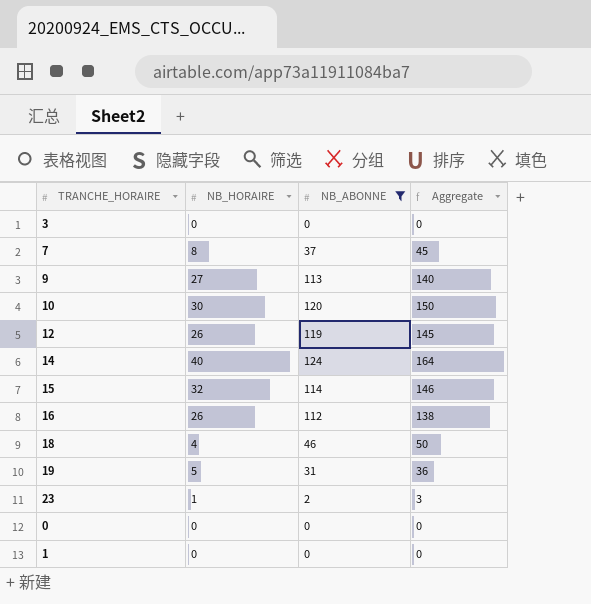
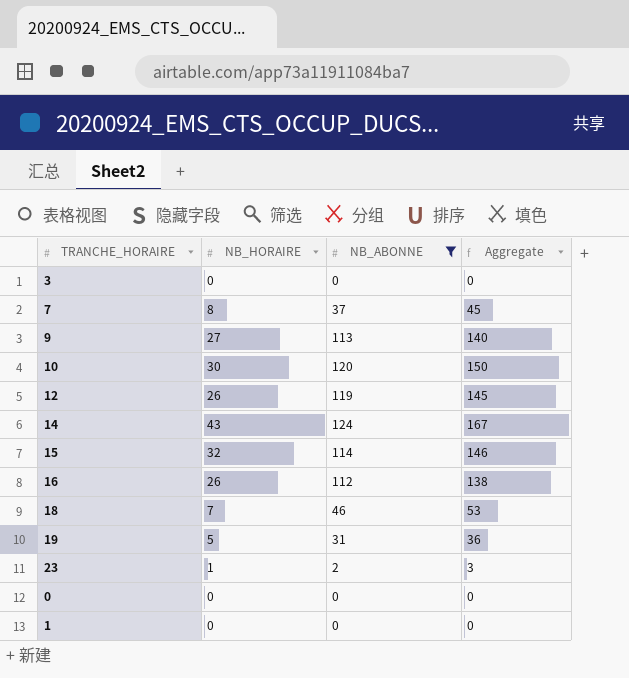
14 | NB_HORAIRE: 40 -> 43
14 | Aggregate: 164 -> 167
18 | NB_HORAIRE: 4 -> 7
18 | Aggregate: 50 -> 53

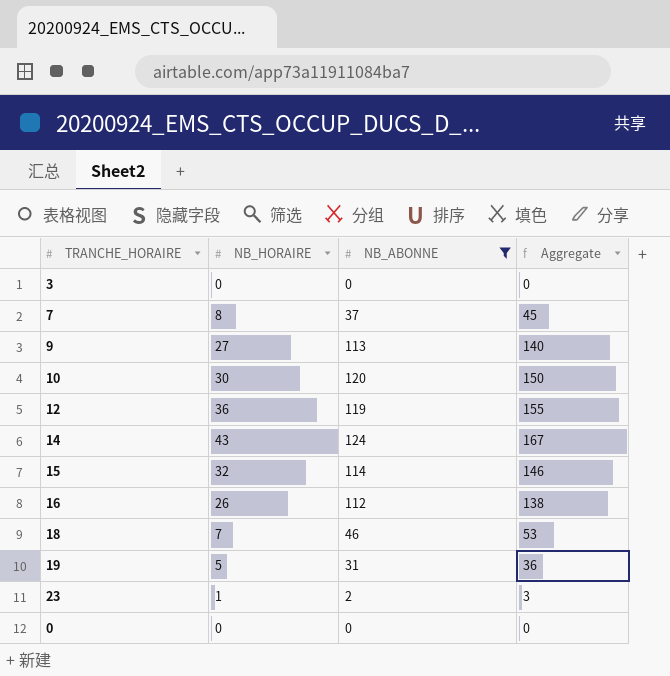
row 1: 0 | 0 | 0 -> none
12 | NB_HORAIRE: 26 -> 36
12 | Aggregate: 145 -> 155

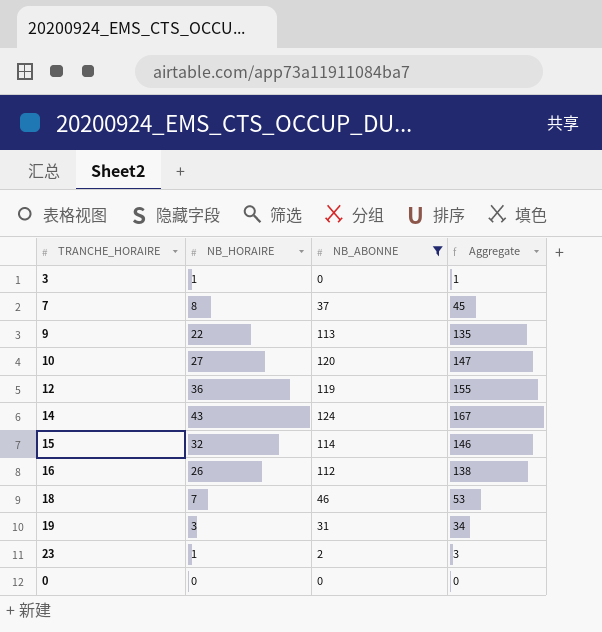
3 | NB_HORAIRE: 0 -> 1
3 | Aggregate: 0 -> 1
9 | NB_HORAIRE: 27 -> 22
9 | Aggregate: 140 -> 135
10 | NB_HORAIRE: 30 -> 27
10 | Aggregate: 150 -> 147
19 | NB_HORAIRE: 5 -> 3
19 | Aggregate: 36 -> 34

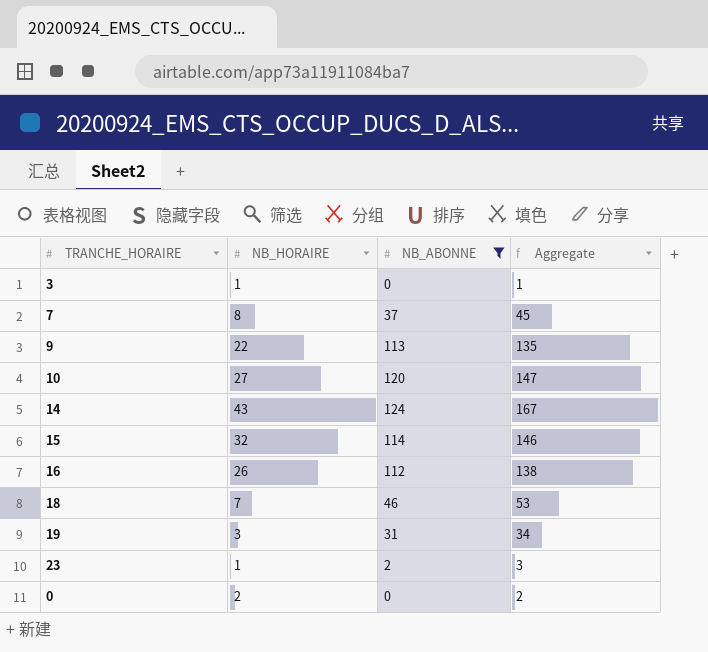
row 12: 36 | 119 | 155 -> none
0 | NB_HORAIRE: 0 -> 2
0 | Aggregate: 0 -> 2

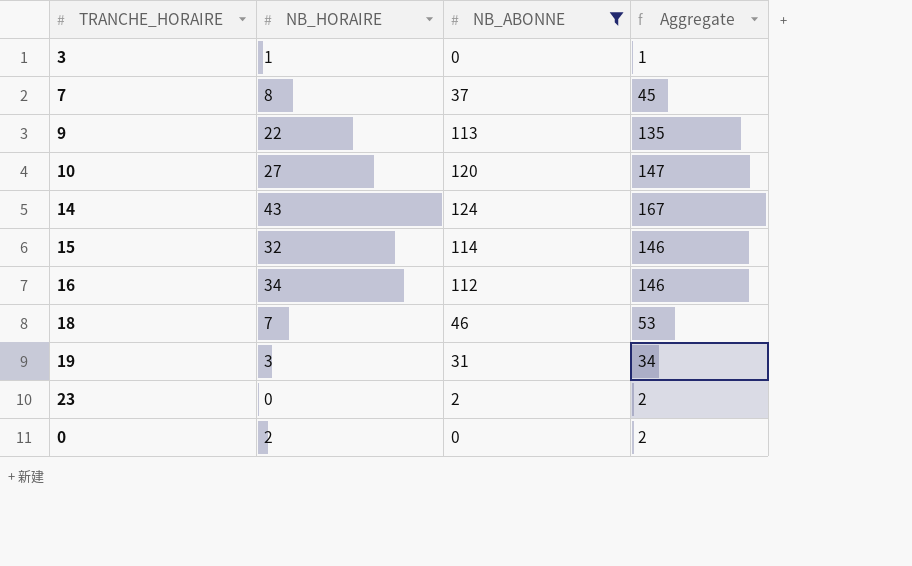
16 | NB_HORAIRE: 26 -> 34
16 | Aggregate: 138 -> 146
23 | NB_HORAIRE: 1 -> 0
23 | Aggregate: 3 -> 2

